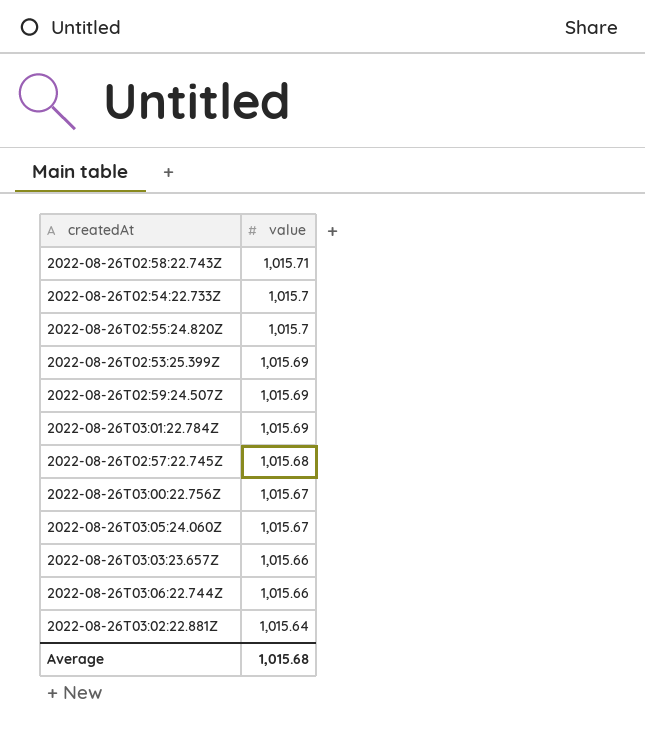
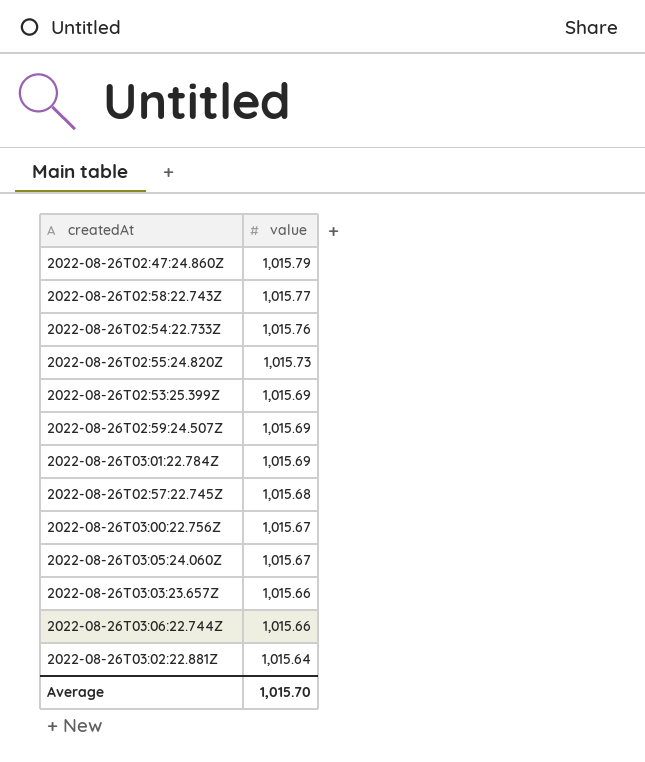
row 2022-08-26T02:47:24.860Z: none -> 1,015.79
2022-08-26T02:58:22.743Z | value: 1,015.71 -> 1,015.77
2022-08-26T02:54:22.733Z | value: 1,015.7 -> 1,015.76
2022-08-26T02:55:24.820Z | value: 1,015.7 -> 1,015.73
Average | value: 1,015.68 -> 1,015.70

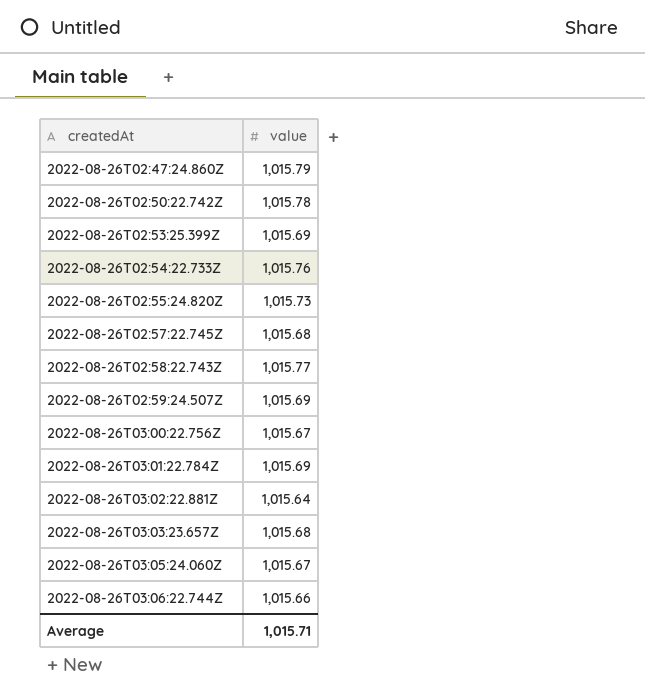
row order: value descending -> createdAt ascending
row 2022-08-26T02:50:22.742Z: none -> 1,015.78
2022-08-26T03:03:23.657Z | value: 1,015.66 -> 1,015.68
Average | value: 1,015.70 -> 1,015.71

